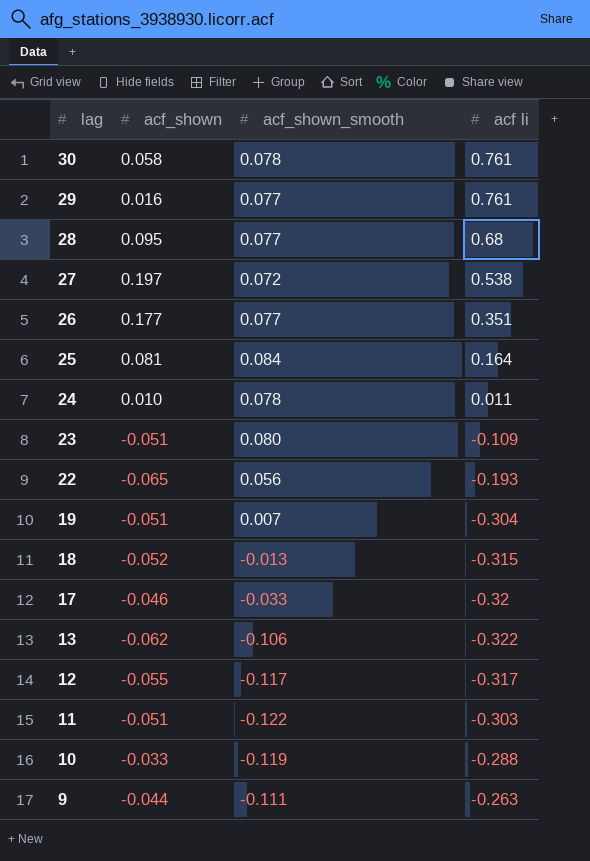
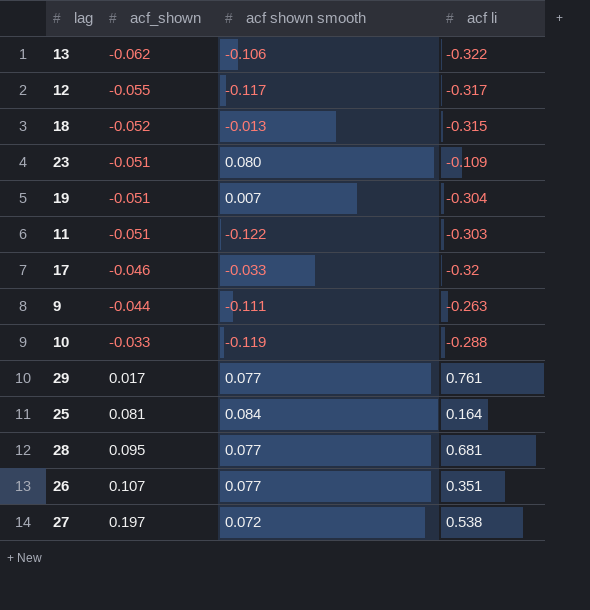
row order: lag descending -> acf_shown ascending
column name: acf_shown_smooth -> acf shown smooth
row 30: 0.058 | 0.078 | 0.761 -> none
row 24: 0.010 | 0.078 | 0.011 -> none
row 22: -0.065 | 0.056 | -0.193 -> none
29 | acf_shown: 0.016 -> 0.017
28 | acf li: 0.68 -> 0.681
26 | acf_shown: 0.177 -> 0.107

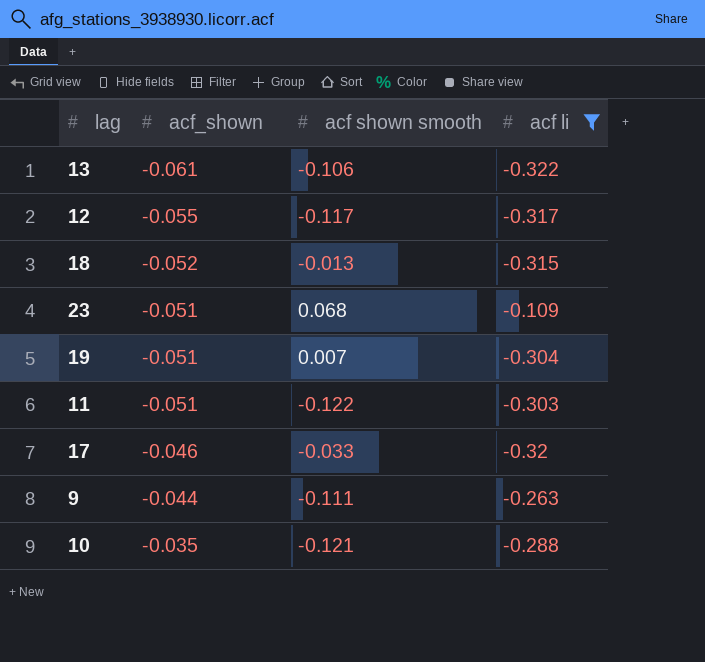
filter: none -> acf li <= -0.109
13 | acf_shown: -0.062 -> -0.061
23 | acf shown smooth: 0.080 -> 0.068
10 | acf_shown: -0.033 -> -0.035
10 | acf shown smooth: -0.119 -> -0.121

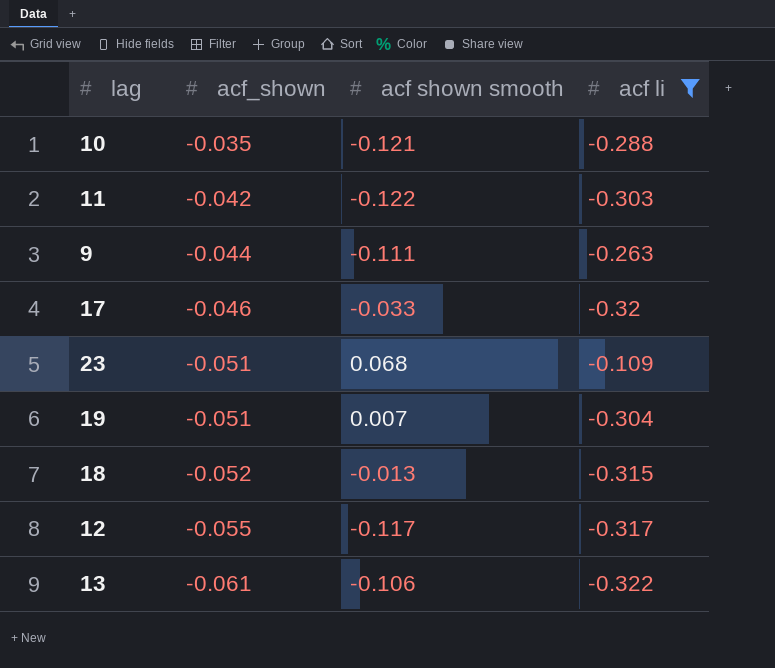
row order: acf_shown ascending -> acf_shown descending
11 | acf_shown: -0.051 -> -0.042

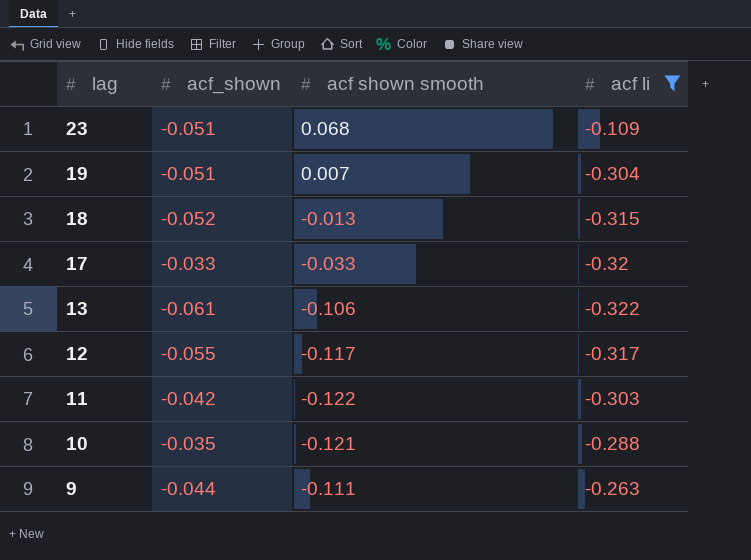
row order: acf_shown descending -> lag descending
17 | acf_shown: -0.046 -> -0.033

